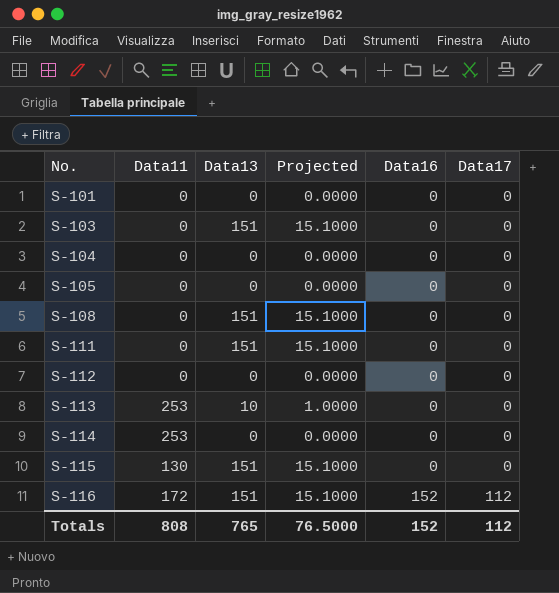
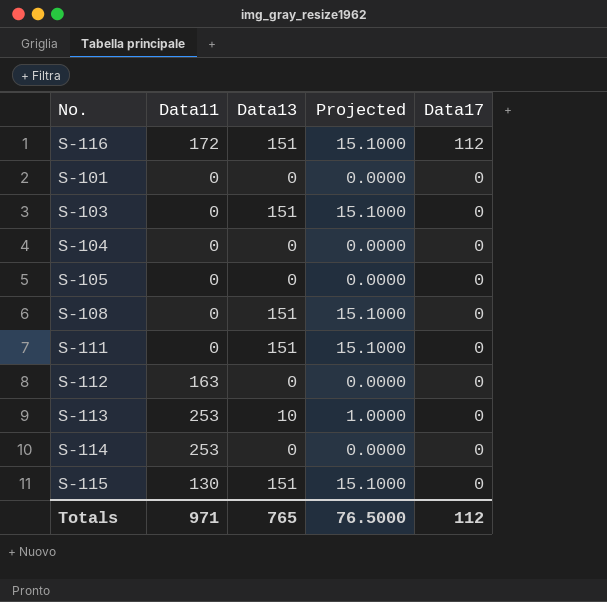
row order: No. ascending -> Data17 descending
column Data16 | position: 5 -> none
S-112 | Data11: 0 -> 163
Totals | Data11: 808 -> 971

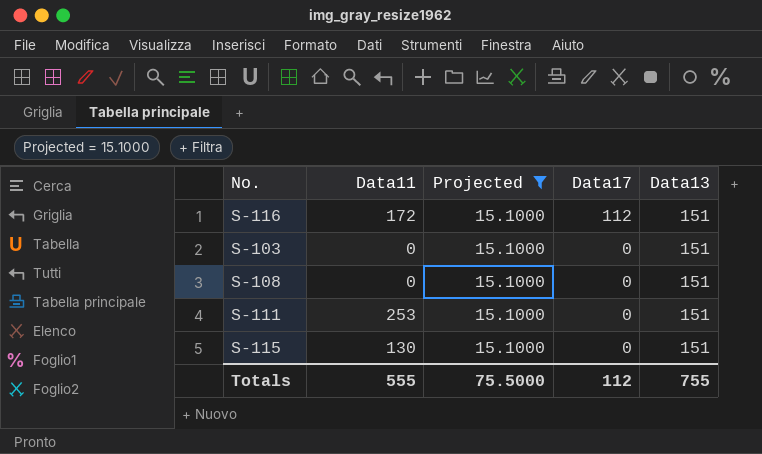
filter: none -> Projected = 15.1000
column Data13 | position: 3 -> 5
S-111 | Data11: 0 -> 253
Totals | Data11: 971 -> 555
Totals | Projected: 76.5000 -> 75.5000
Totals | Data13: 765 -> 755

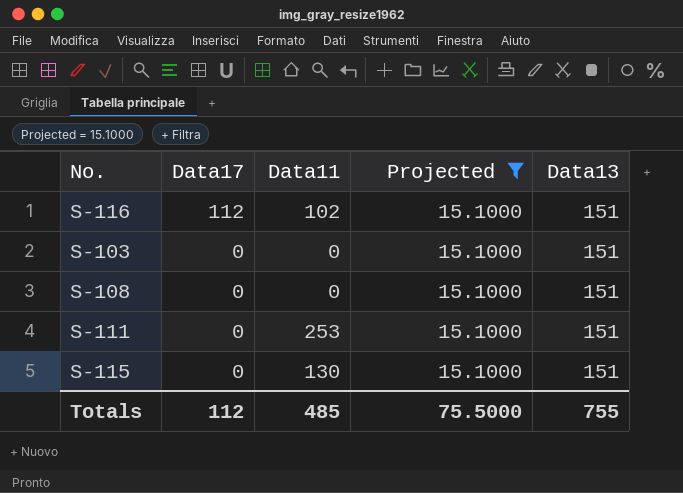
column Data17 | position: 4 -> 2
S-116 | Data11: 172 -> 102
Totals | Data11: 555 -> 485

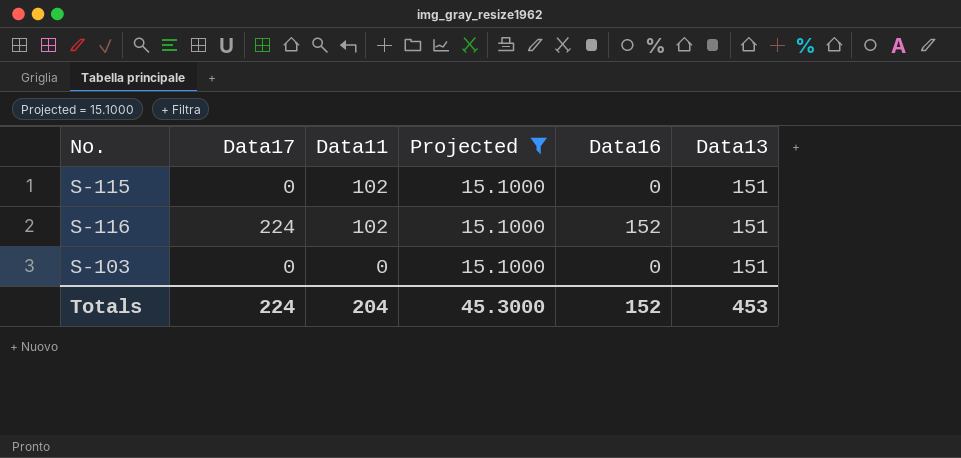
row order: Data17 descending -> Data11 descending
column Data16 | position: none -> 5
row S-108: 0 | 0 | 15.1000 | 151 -> none
row S-111: 0 | 253 | 15.1000 | 151 -> none
S-115 | Data11: 130 -> 102
S-116 | Data17: 112 -> 224
Totals | Data17: 112 -> 224
Totals | Data11: 485 -> 204
Totals | Projected: 75.5000 -> 45.3000
Totals | Data13: 755 -> 453

